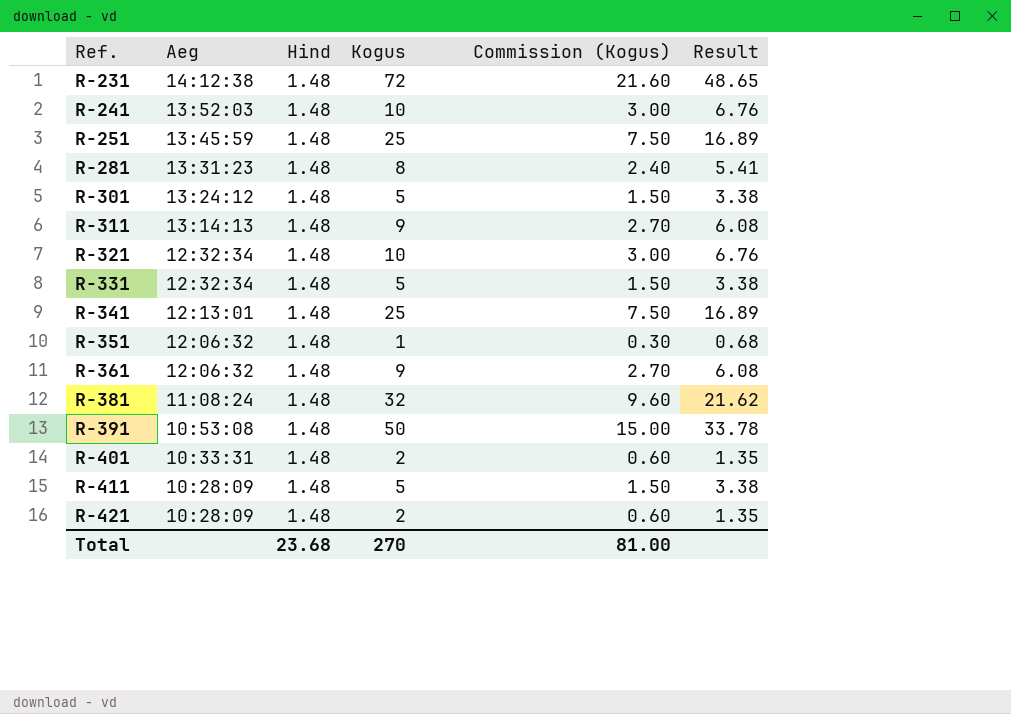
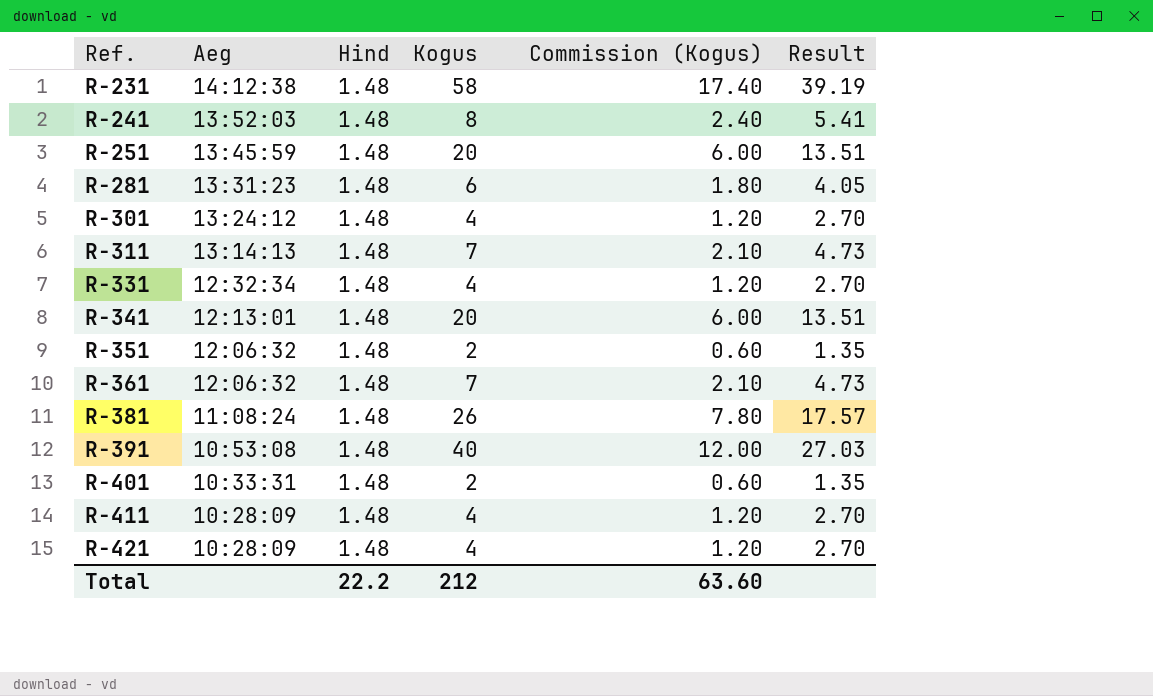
row R-321: 12:32:34 | 1.48 | 10 | 3.00 | 6.76 -> none
R-231 | Kogus: 72 -> 58
R-231 | Commission (Kogus): 21.60 -> 17.40
R-231 | Result: 48.65 -> 39.19
R-241 | Kogus: 10 -> 8
R-241 | Commission (Kogus): 3.00 -> 2.40
R-241 | Result: 6.76 -> 5.41
R-251 | Kogus: 25 -> 20
R-251 | Commission (Kogus): 7.50 -> 6.00
R-251 | Result: 16.89 -> 13.51
R-281 | Kogus: 8 -> 6
R-281 | Commission (Kogus): 2.40 -> 1.80
R-281 | Result: 5.41 -> 4.05
R-301 | Kogus: 5 -> 4
R-301 | Commission (Kogus): 1.50 -> 1.20
R-301 | Result: 3.38 -> 2.70
R-311 | Kogus: 9 -> 7
R-311 | Commission (Kogus): 2.70 -> 2.10
R-311 | Result: 6.08 -> 4.73
R-331 | Kogus: 5 -> 4
R-331 | Commission (Kogus): 1.50 -> 1.20
R-331 | Result: 3.38 -> 2.70
R-341 | Kogus: 25 -> 20
R-341 | Commission (Kogus): 7.50 -> 6.00
R-341 | Result: 16.89 -> 13.51
R-351 | Kogus: 1 -> 2
R-351 | Commission (Kogus): 0.30 -> 0.60
R-351 | Result: 0.68 -> 1.35
R-361 | Kogus: 9 -> 7
R-361 | Commission (Kogus): 2.70 -> 2.10
R-361 | Result: 6.08 -> 4.73
R-381 | Kogus: 32 -> 26
R-381 | Commission (Kogus): 9.60 -> 7.80
R-381 | Result: 21.62 -> 17.57
R-391 | Kogus: 50 -> 40
R-391 | Commission (Kogus): 15.00 -> 12.00
R-391 | Result: 33.78 -> 27.03
R-411 | Kogus: 5 -> 4
R-411 | Commission (Kogus): 1.50 -> 1.20
R-411 | Result: 3.38 -> 2.70
R-421 | Kogus: 2 -> 4
R-421 | Commission (Kogus): 0.60 -> 1.20
R-421 | Result: 1.35 -> 2.70
Total | Hind: 23.68 -> 22.2
Total | Kogus: 270 -> 212
Total | Commission (Kogus): 81.00 -> 63.60

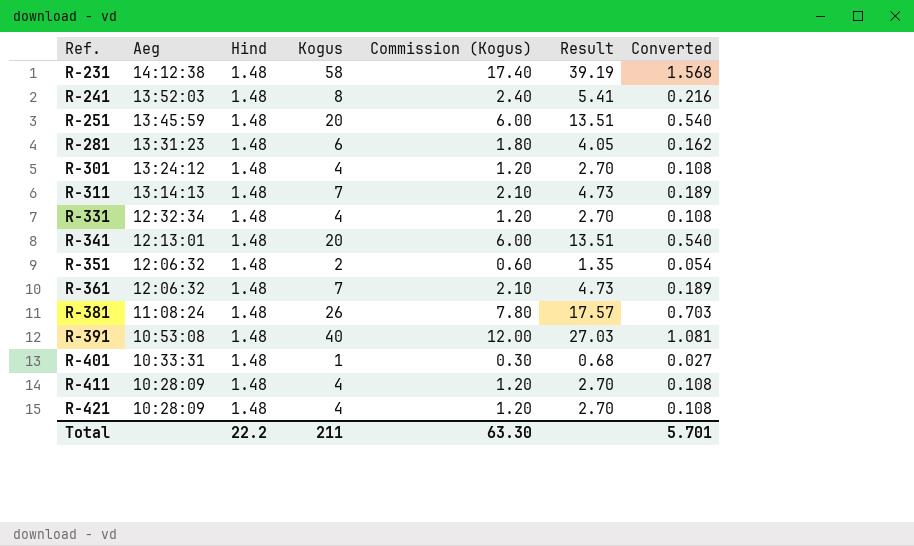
column Converted | formula: none -> [Result] * 0.04
R-401 | Kogus: 2 -> 1
R-401 | Commission (Kogus): 0.60 -> 0.30
R-401 | Result: 1.35 -> 0.68
Total | Kogus: 212 -> 211
Total | Commission (Kogus): 63.60 -> 63.30

